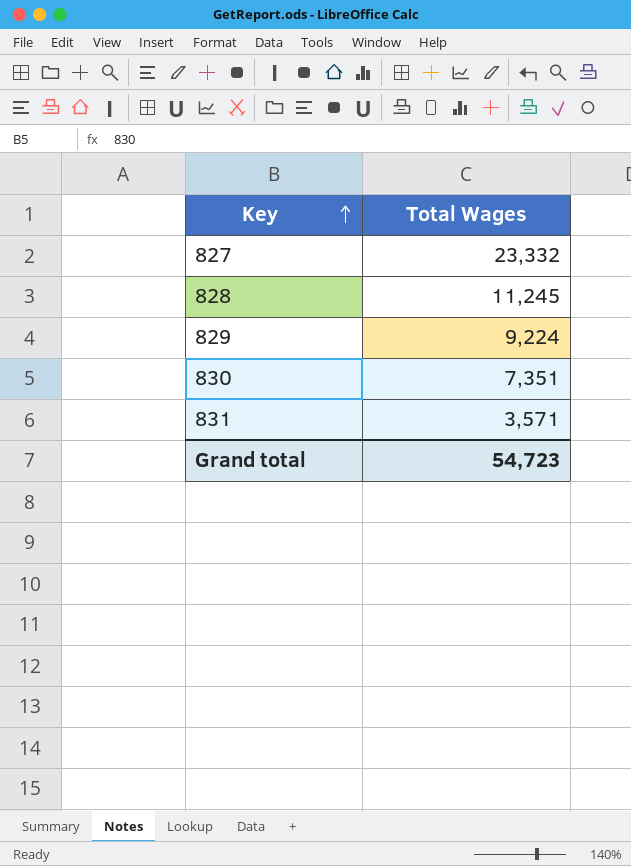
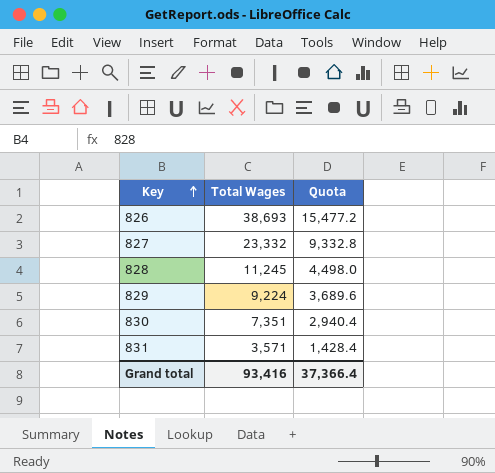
column Quota | formula: none -> [Total Wages] * 0.4
row 826: none -> 38,693 | 15,477.2
Grand total | Total Wages: 54,723 -> 93,416

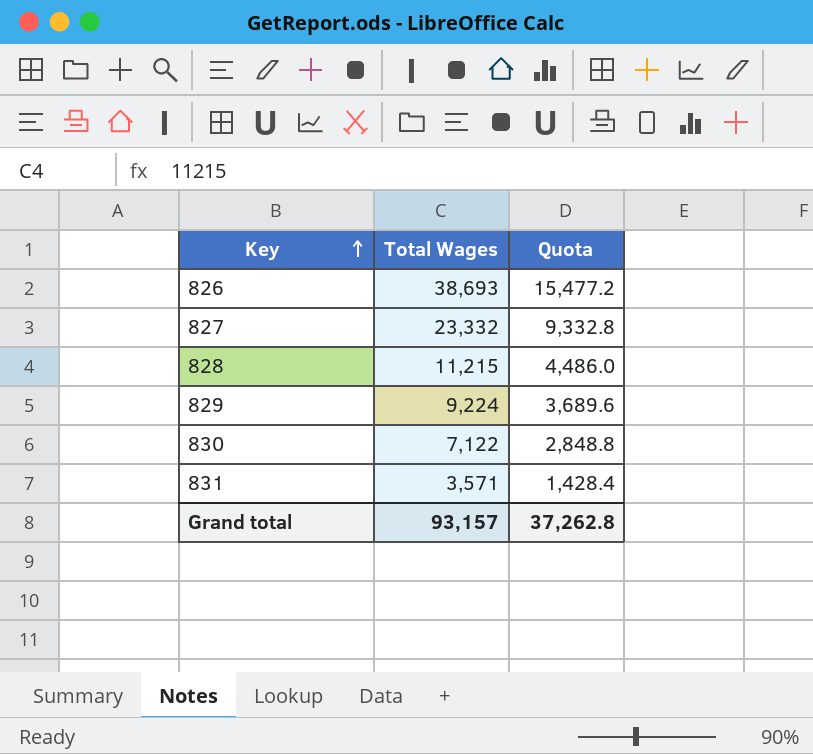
828 | Total Wages: 11,245 -> 11,215
828 | Quota: 4,498.0 -> 4,486.0
830 | Total Wages: 7,351 -> 7,122
830 | Quota: 2,940.4 -> 2,848.8
Grand total | Total Wages: 93,416 -> 93,157
Grand total | Quota: 37,366.4 -> 37,262.8

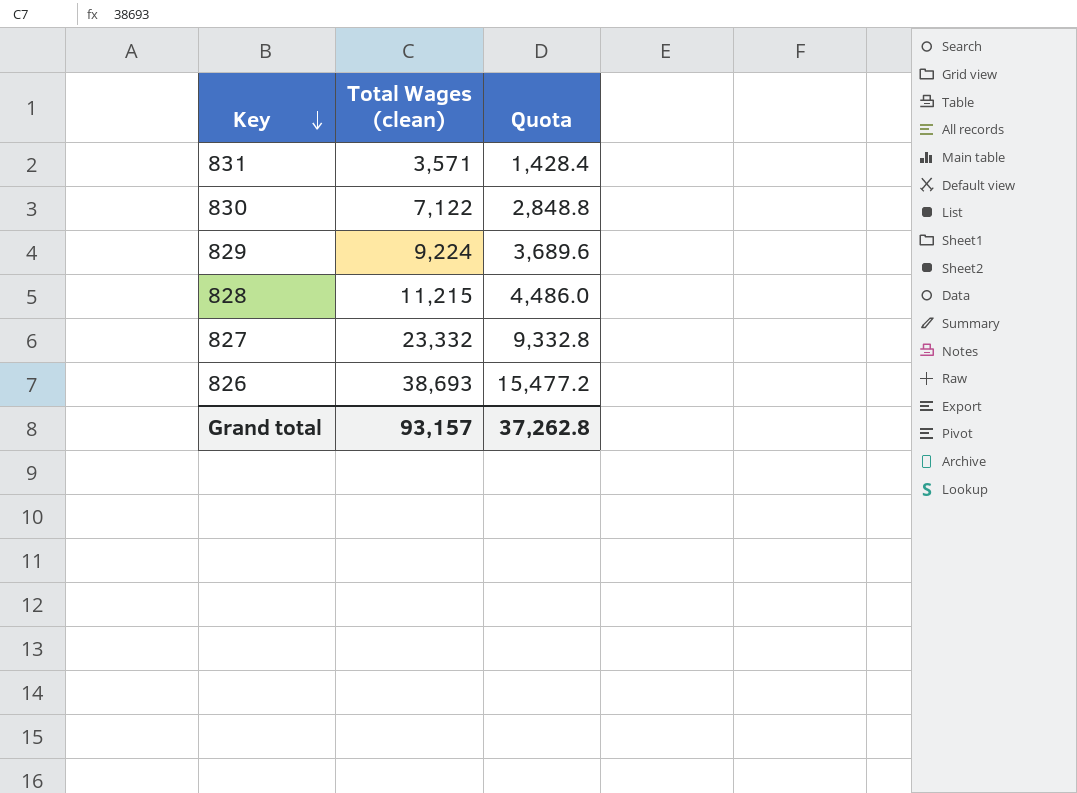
row order: Key ascending -> Key descending
column name: Total Wages -> Total Wages (clean)

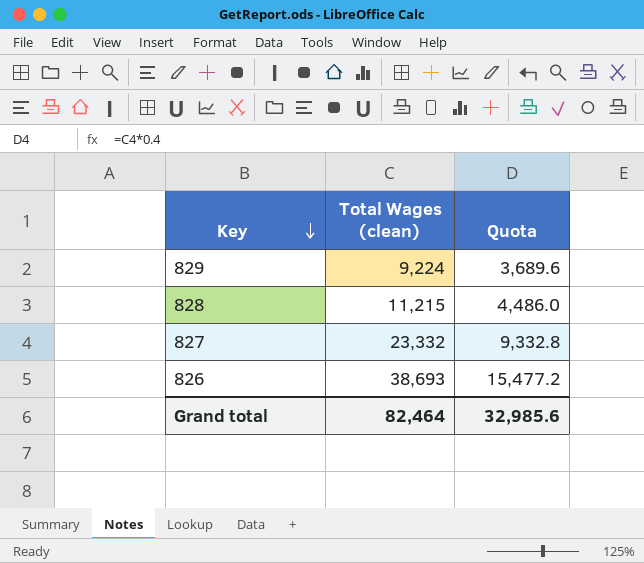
row 831: 3,571 | 1,428.4 -> none
row 830: 7,122 | 2,848.8 -> none
Grand total | Total Wages (clean): 93,157 -> 82,464
Grand total | Quota: 37,262.8 -> 32,985.6

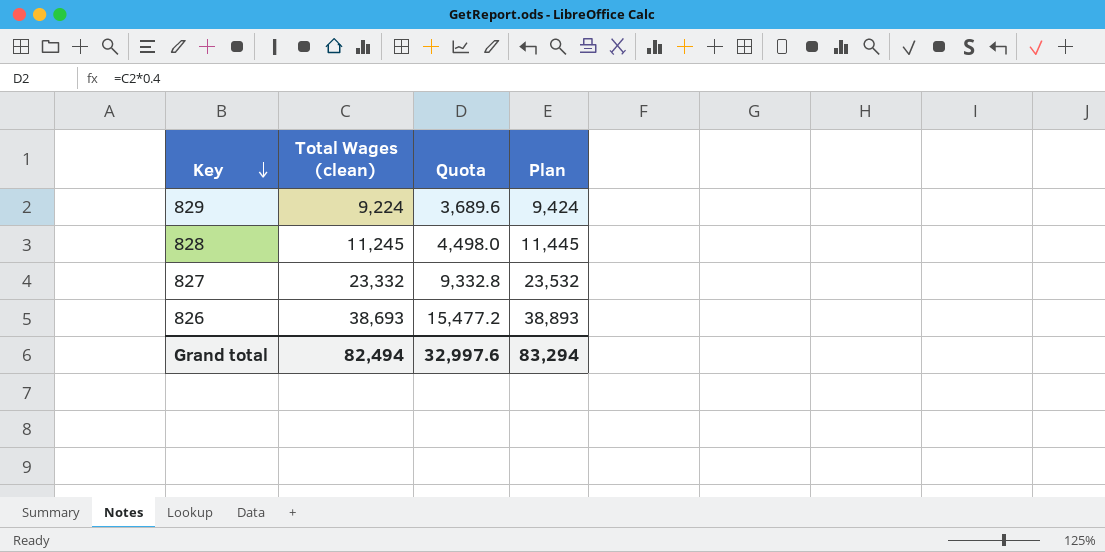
column Plan | formula: none -> [Total Wages (clean)] + 200
828 | Total Wages (clean): 11,215 -> 11,245
828 | Quota: 4,486.0 -> 4,498.0
Grand total | Total Wages (clean): 82,464 -> 82,494
Grand total | Quota: 32,985.6 -> 32,997.6

